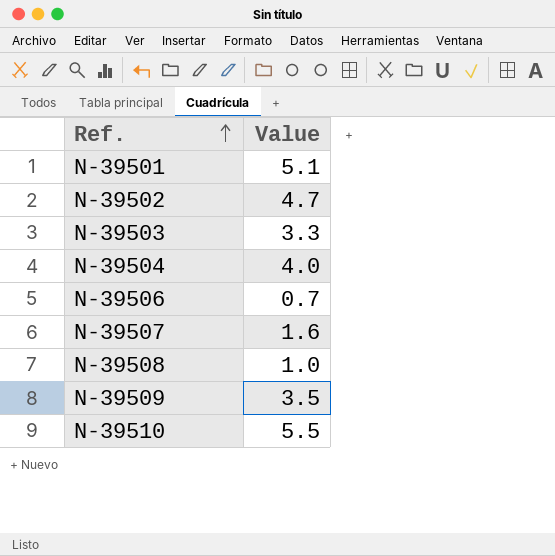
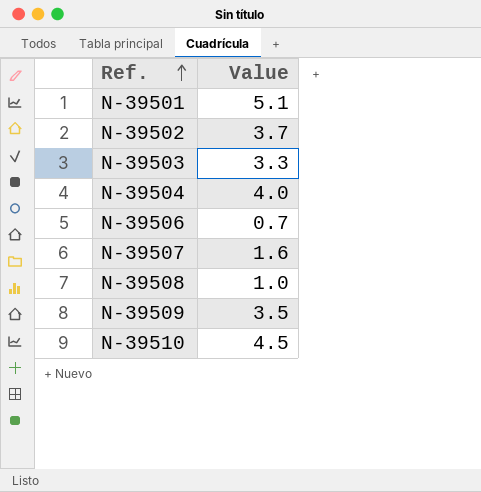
N-39502 | Value: 4.7 -> 3.7
N-39510 | Value: 5.5 -> 4.5

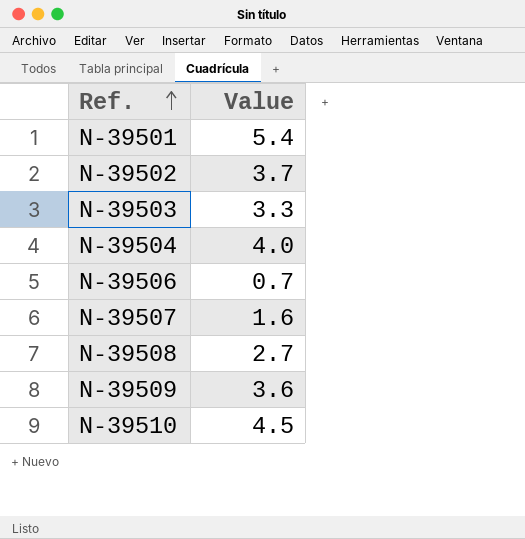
N-39501 | Value: 5.1 -> 5.4
N-39508 | Value: 1.0 -> 2.7
N-39509 | Value: 3.5 -> 3.6

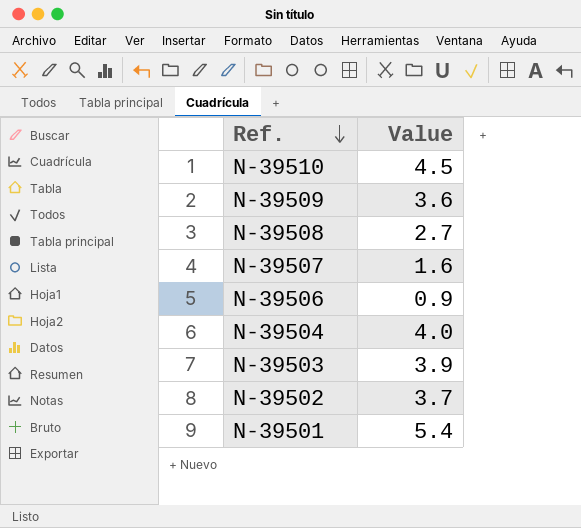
row order: Ref. ascending -> Ref. descending
N-39506 | Value: 0.7 -> 0.9
N-39503 | Value: 3.3 -> 3.9

